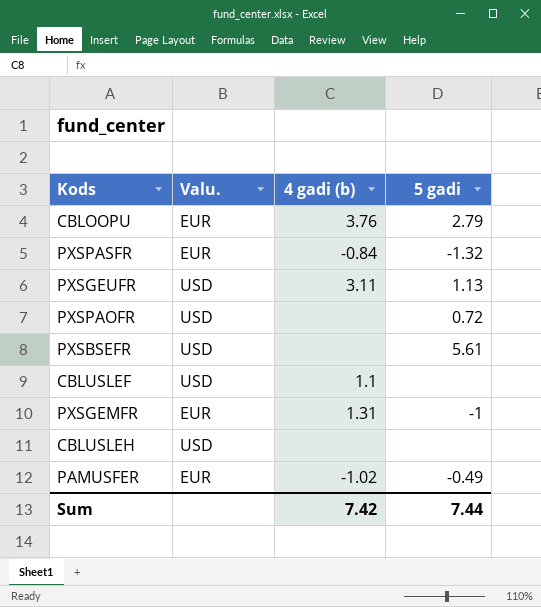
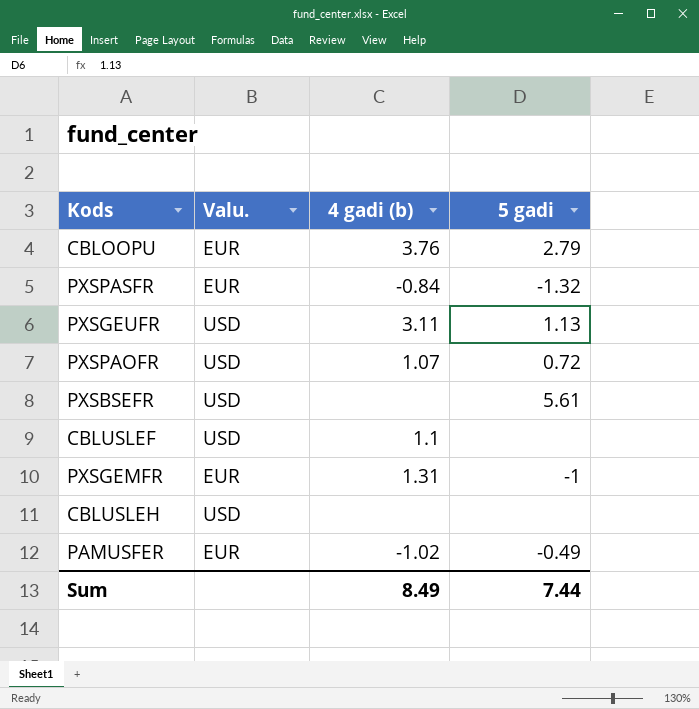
PXSPAOFR | 4 gadi (b): none -> 1.07
Sum | 4 gadi (b): 7.42 -> 8.49

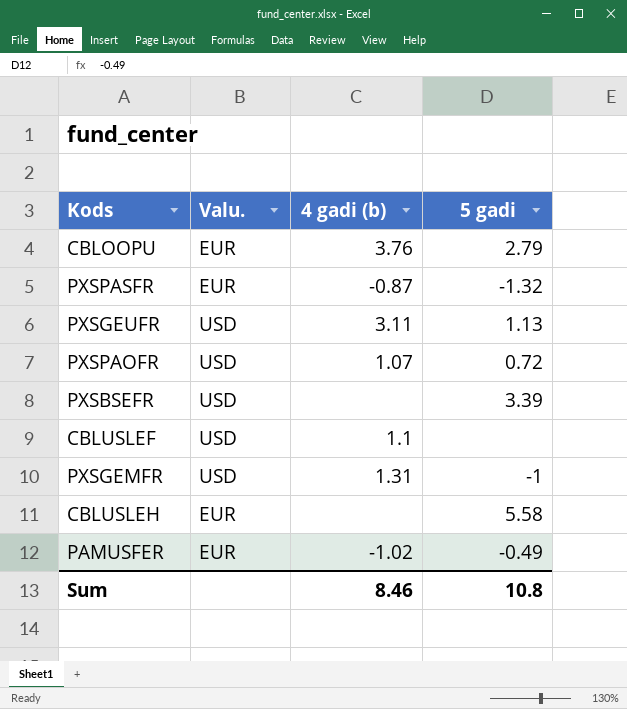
PXSPASFR | 4 gadi (b): -0.84 -> -0.87
PXSBSEFR | 5 gadi: 5.61 -> 3.39
PXSGEMFR | Valu.: EUR -> USD
CBLUSLEH | Valu.: USD -> EUR
CBLUSLEH | 5 gadi: none -> 5.58
Sum | 4 gadi (b): 8.49 -> 8.46
Sum | 5 gadi: 7.44 -> 10.8

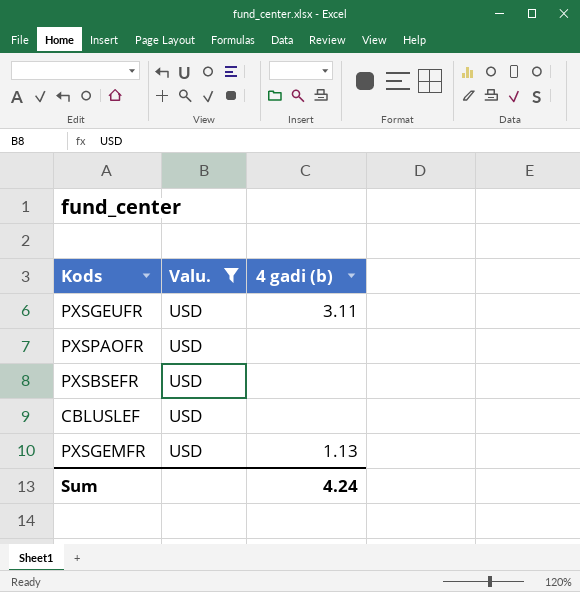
filter: none -> Valu. = USD
column 5 gadi | position: 4 -> none
PXSPAOFR | 4 gadi (b): 1.07 -> none
CBLUSLEF | 4 gadi (b): 1.1 -> none
PXSGEMFR | 4 gadi (b): 1.31 -> 1.13
Sum | 4 gadi (b): 8.46 -> 4.24

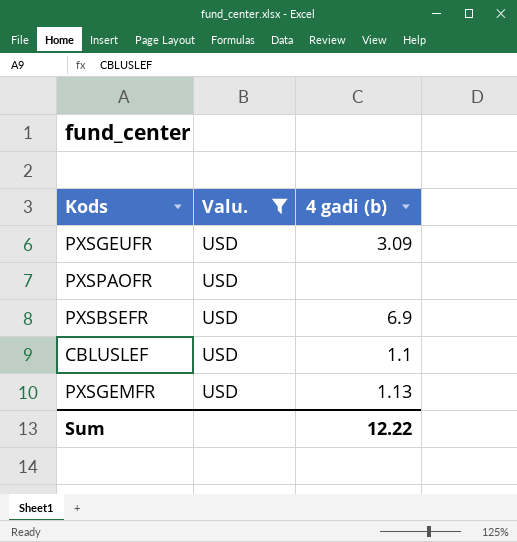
PXSGEUFR | 4 gadi (b): 3.11 -> 3.09
PXSBSEFR | 4 gadi (b): none -> 6.9
CBLUSLEF | 4 gadi (b): none -> 1.1
Sum | 4 gadi (b): 4.24 -> 12.22

